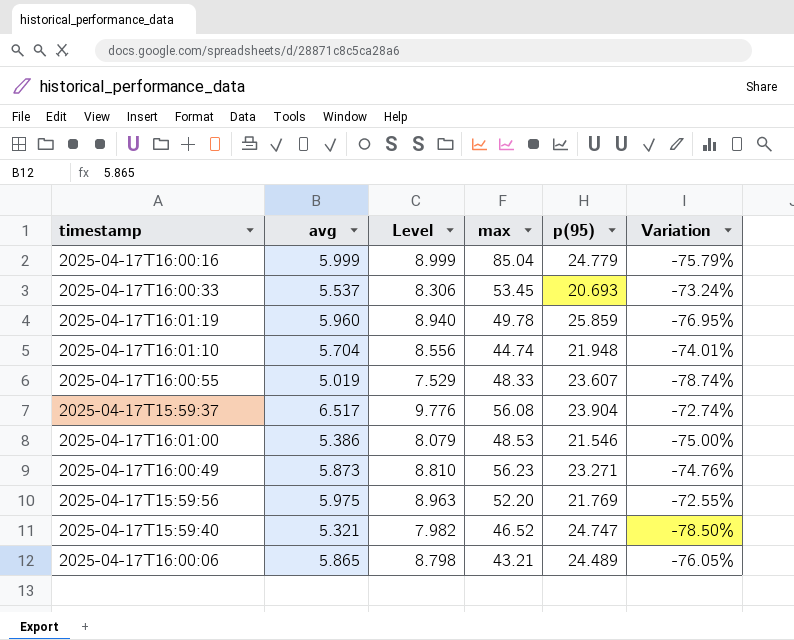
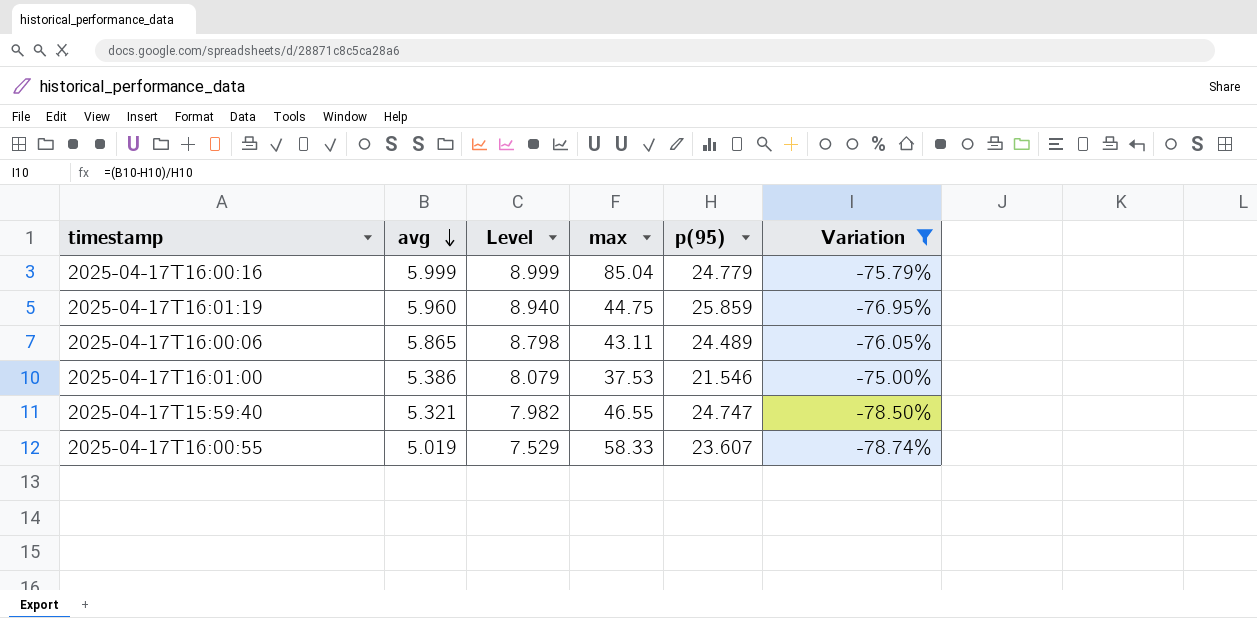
filter: none -> Variation <= -75.00%
row order: none -> avg descending
2025-04-17T16:01:19 | max: 49.78 -> 44.75
2025-04-17T16:00:06 | max: 43.21 -> 43.11
2025-04-17T16:01:00 | max: 48.53 -> 37.53
2025-04-17T15:59:40 | max: 46.52 -> 46.55
2025-04-17T16:00:55 | max: 48.33 -> 58.33

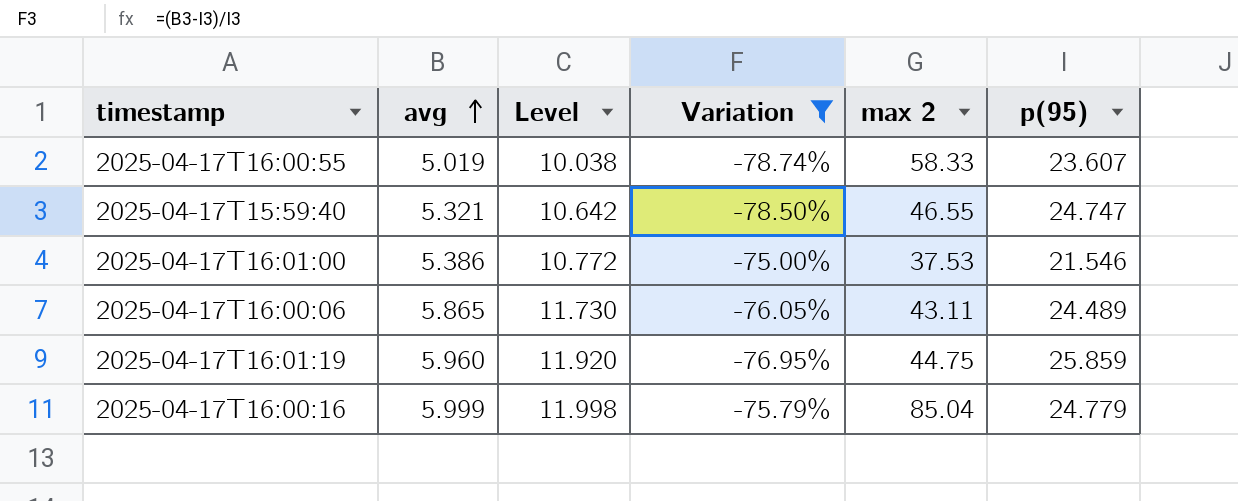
row order: avg descending -> avg ascending
column Level | formula: [avg] * 1.5 -> [avg] * 2
column Variation | position: 6 -> 4
column name: max -> max 2

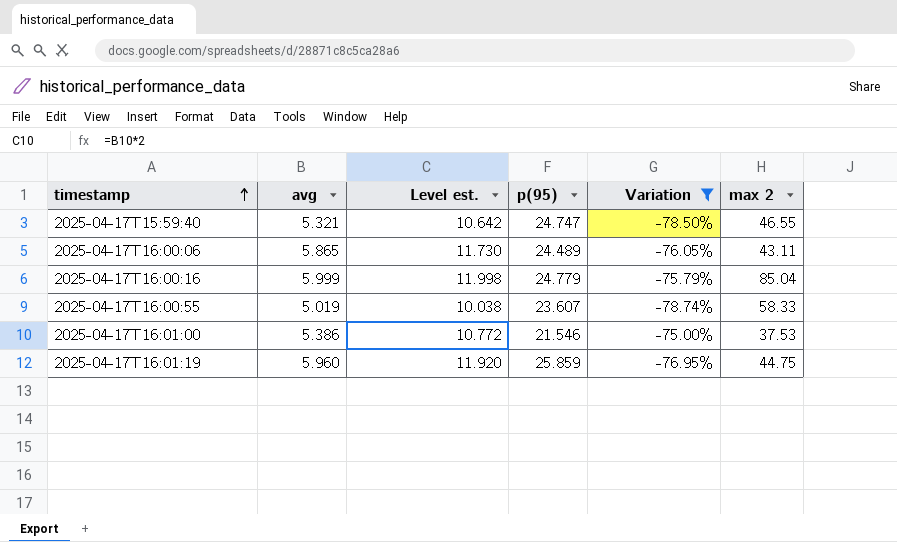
row order: avg ascending -> timestamp ascending
column name: Level -> Level est.
column p(95) | position: 6 -> 4

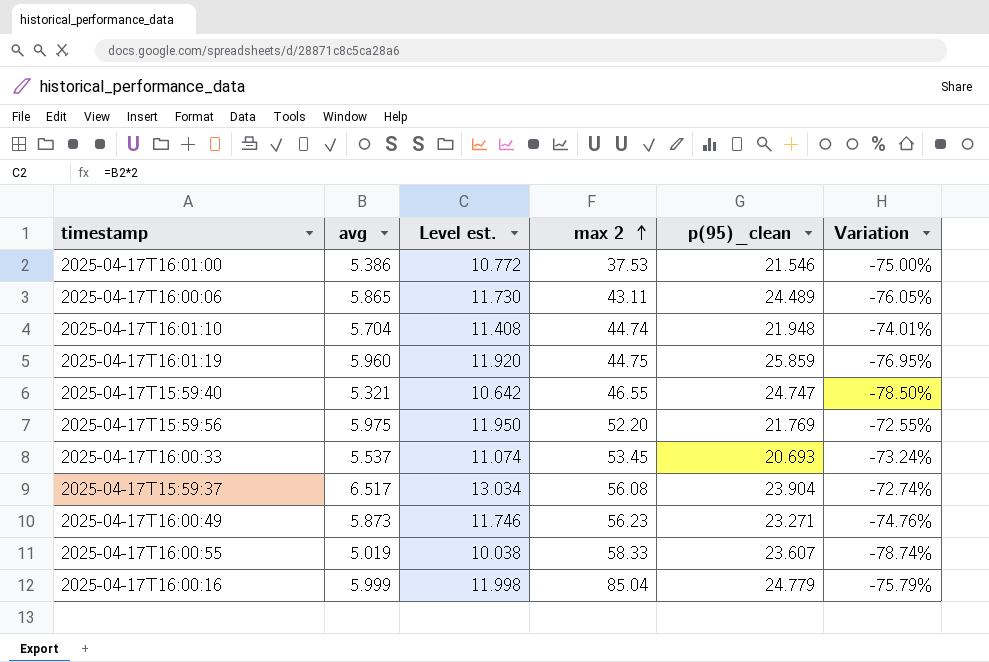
filter: Variation <= -75.00% -> none
row order: timestamp ascending -> max 2 ascending
column max 2 | position: 6 -> 4
column name: p(95) -> p(95)_clean

